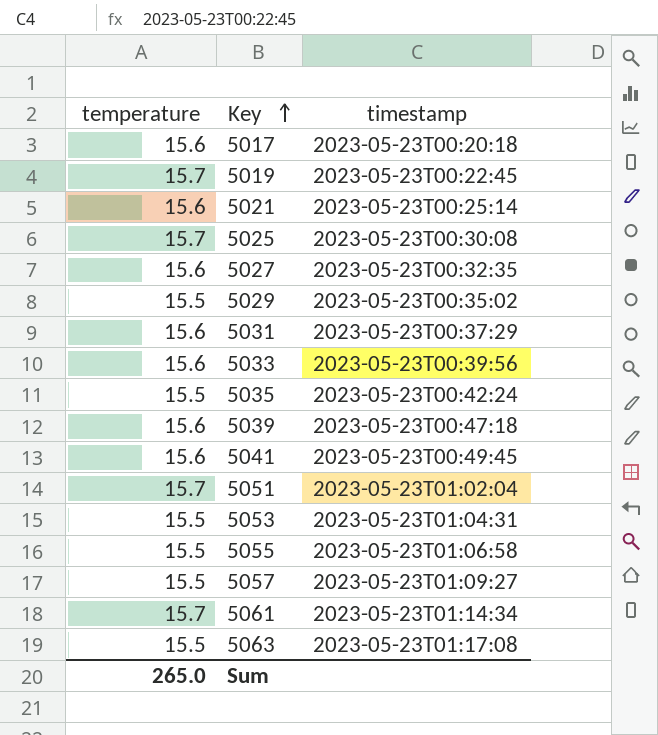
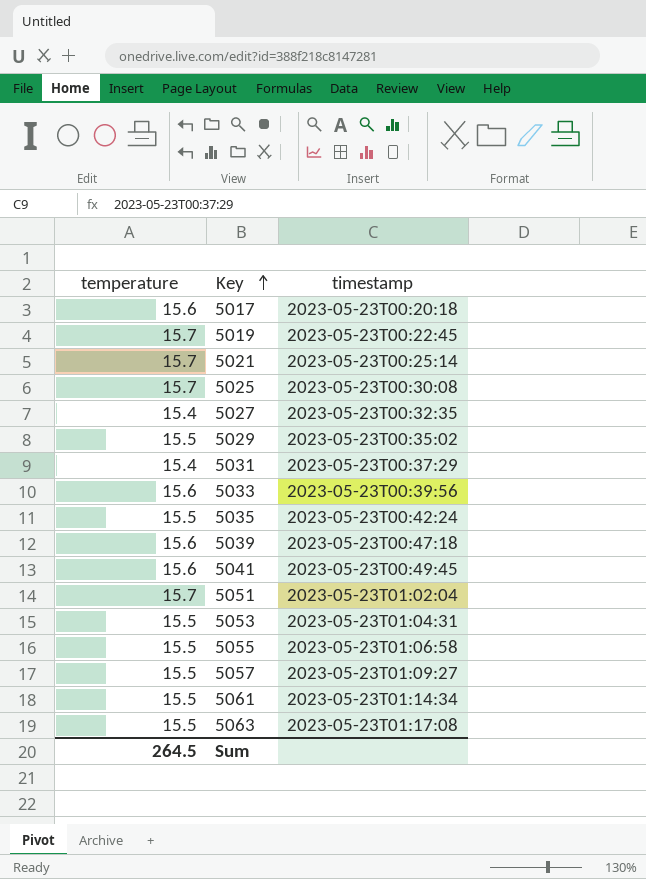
5021 | temperature: 15.6 -> 15.7
5027 | temperature: 15.6 -> 15.4
5031 | temperature: 15.6 -> 15.4
5061 | temperature: 15.7 -> 15.5
Sum | temperature: 265.0 -> 264.5

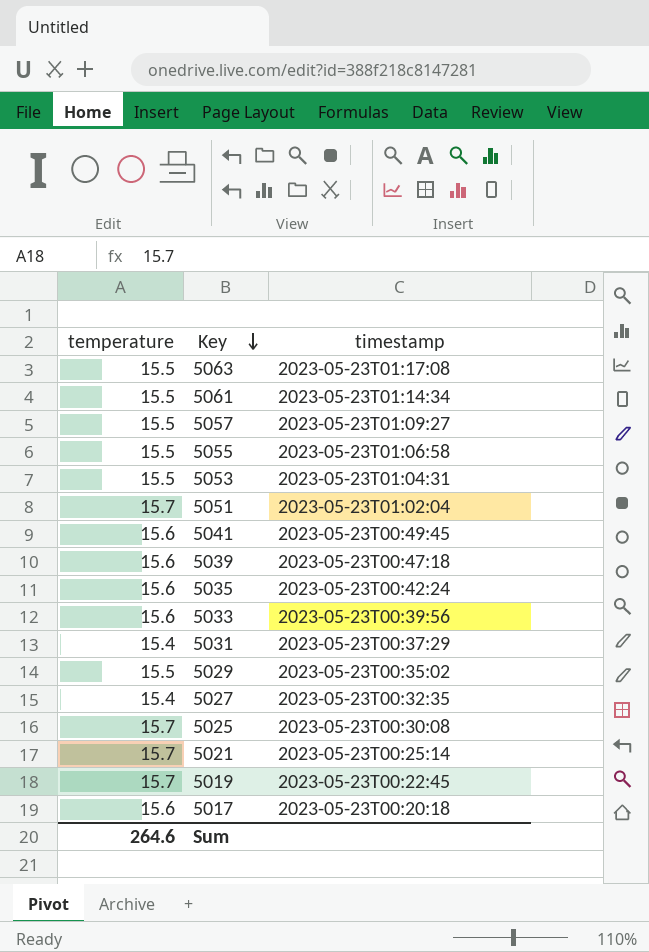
row order: Key ascending -> Key descending
5035 | temperature: 15.5 -> 15.6
Sum | temperature: 264.5 -> 264.6

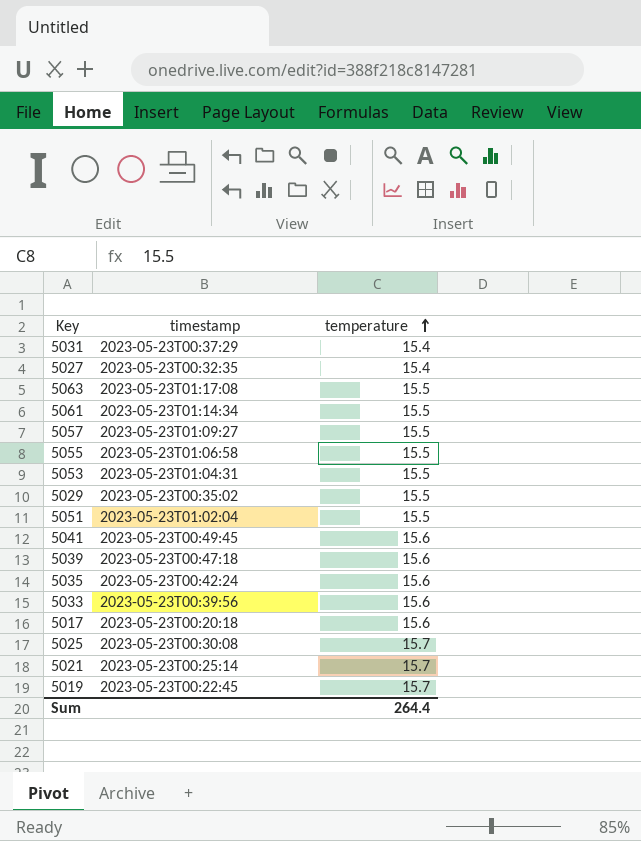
row order: Key descending -> temperature ascending
column temperature | position: 1 -> 3
5051 | temperature: 15.7 -> 15.5
Sum | temperature: 264.6 -> 264.4

